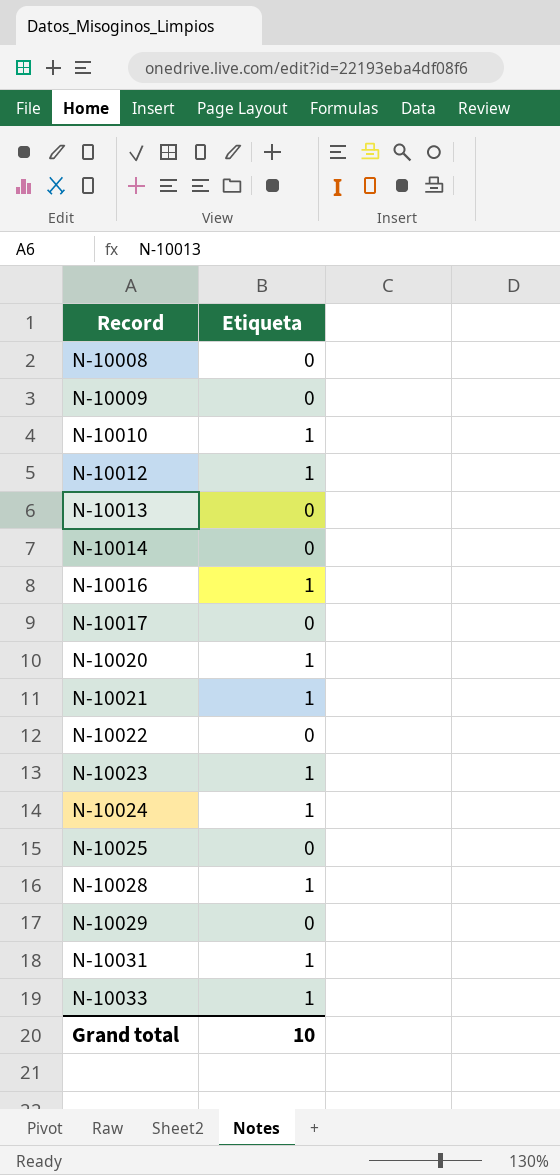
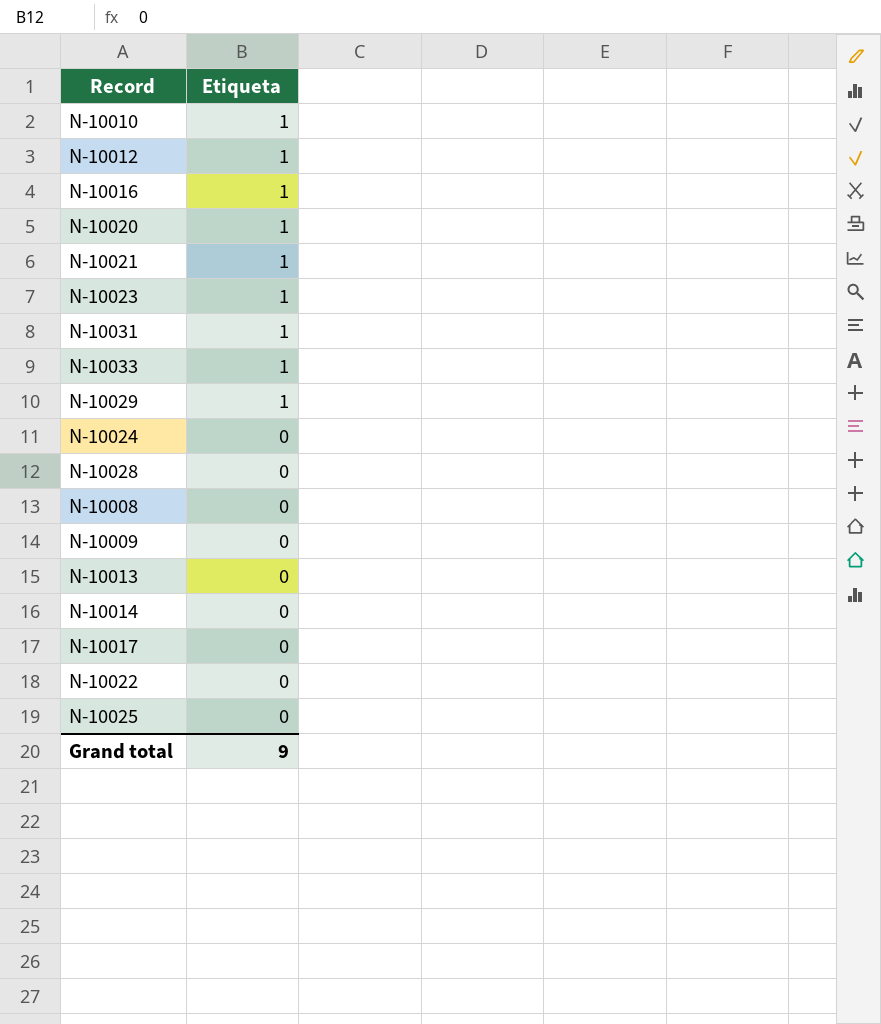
row order: Record ascending -> Etiqueta descending
N-10029 | Etiqueta: 0 -> 1
N-10024 | Etiqueta: 1 -> 0
N-10028 | Etiqueta: 1 -> 0
Grand total | Etiqueta: 10 -> 9

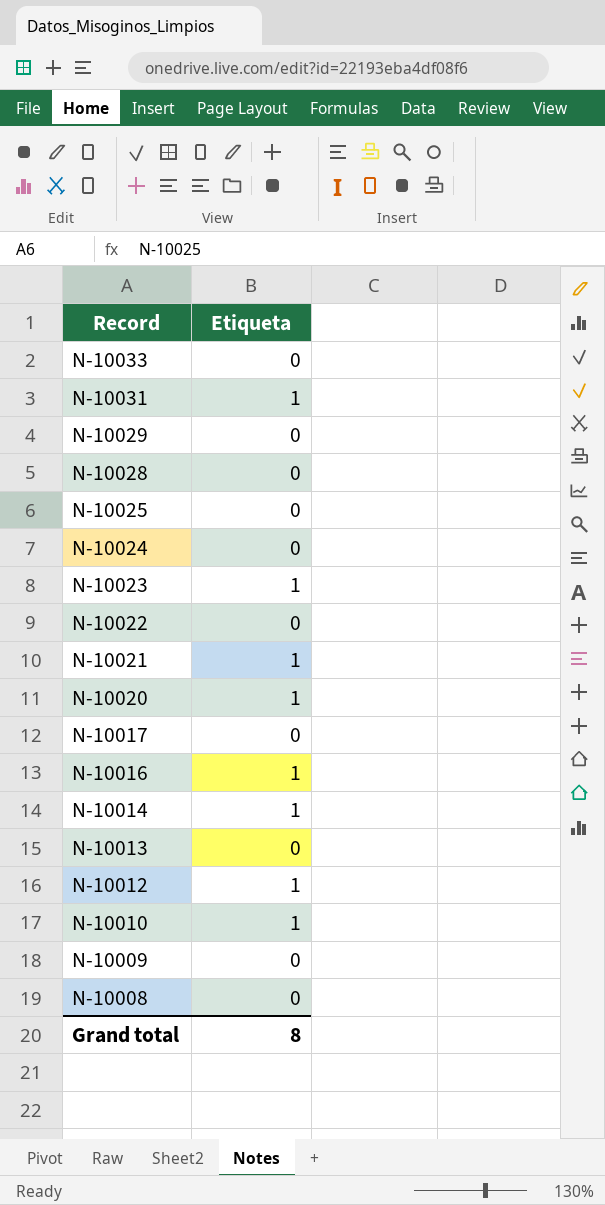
row order: Etiqueta descending -> Record descending
N-10033 | Etiqueta: 1 -> 0
N-10029 | Etiqueta: 1 -> 0
N-10014 | Etiqueta: 0 -> 1
Grand total | Etiqueta: 9 -> 8

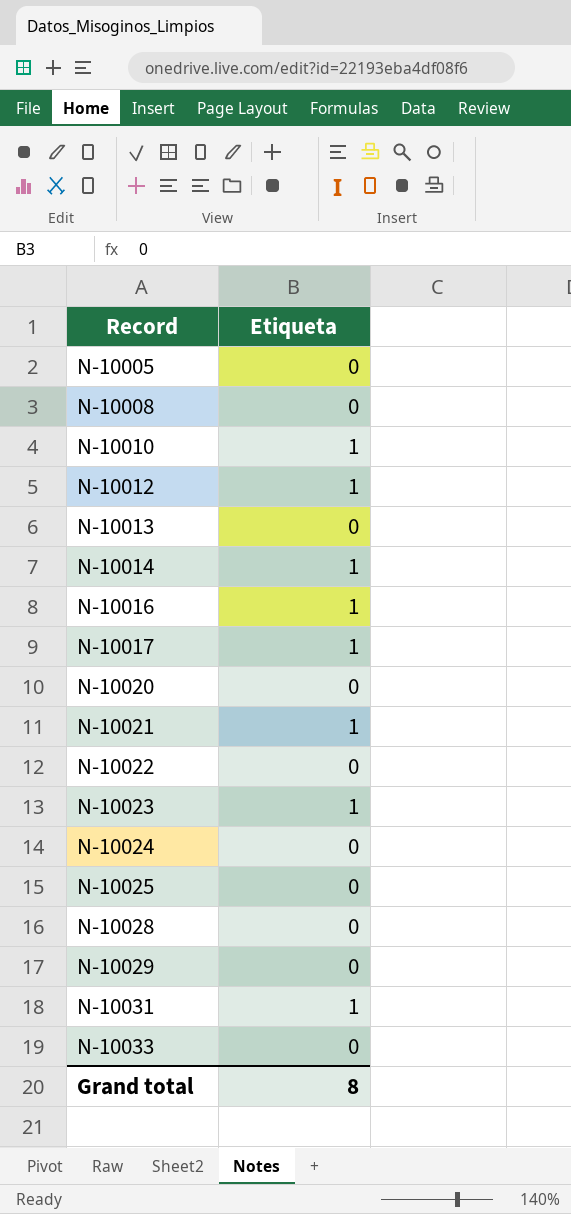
row order: Record descending -> Record ascending
row N-10009: 0 -> none
row N-10005: none -> 0
N-10017 | Etiqueta: 0 -> 1
N-10020 | Etiqueta: 1 -> 0

